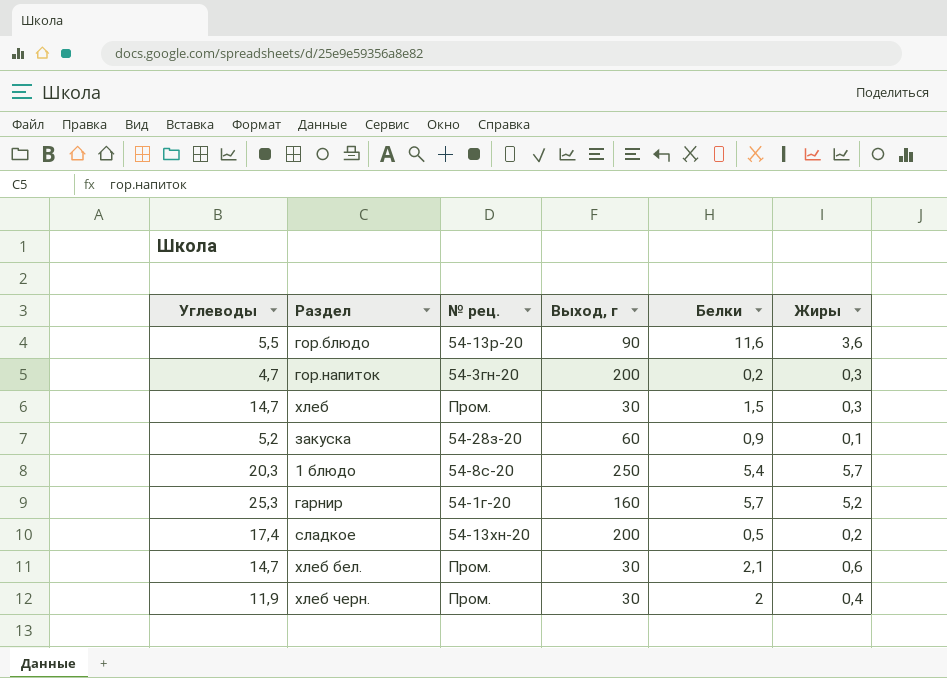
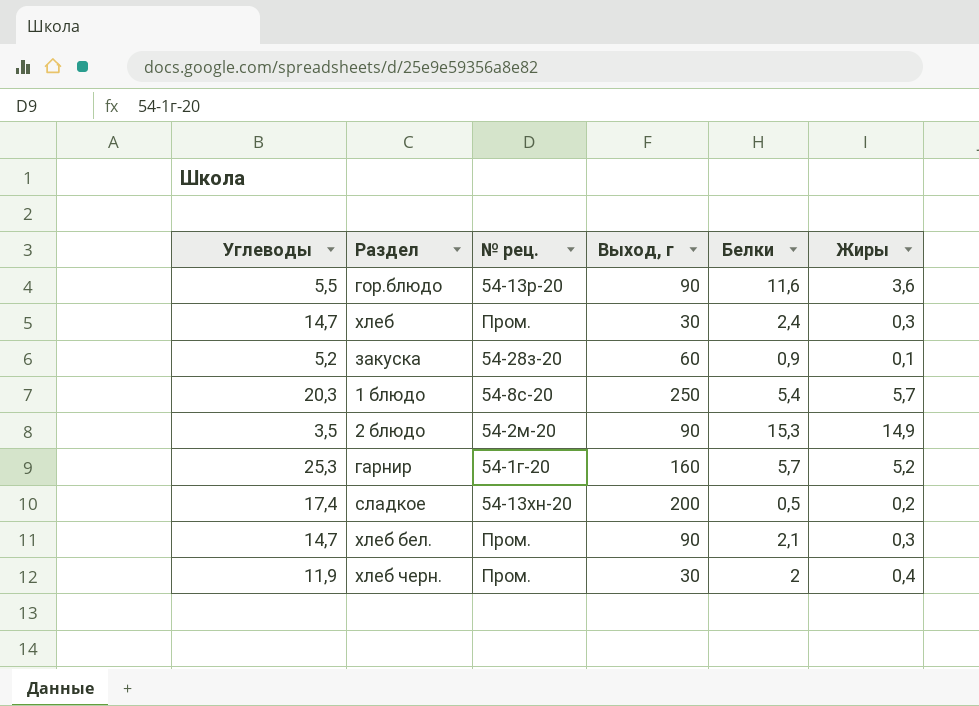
row гор.напиток: 4,7 | 54-3гн-20 | 200 | 0,2 | 0,3 -> none
хлеб | Белки: 1,5 -> 2,4
row 2 блюдо: none -> 3,5 | 54-2м-20 | 90 | 15,3 | 14,9
хлеб бел. | Выход, г: 30 -> 90
хлеб бел. | Жиры: 0,6 -> 0,3

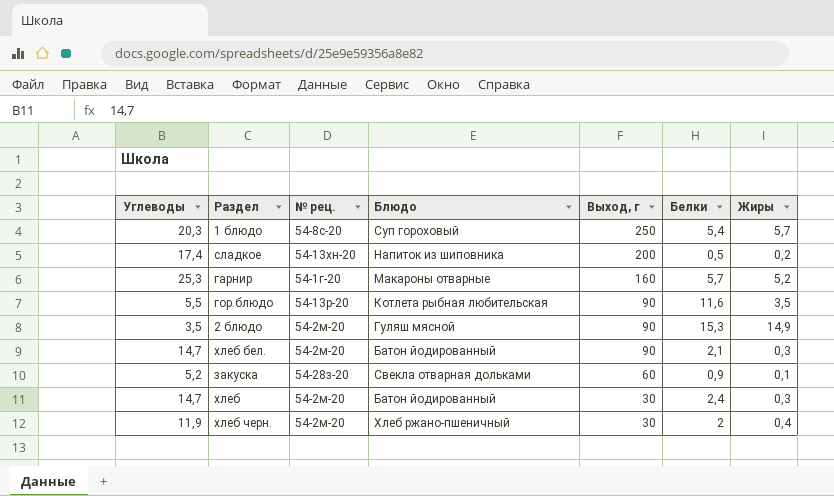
row order: none -> Выход, г descending
column Блюдо | position: none -> 4
гор.блюдо | Жиры: 3,6 -> 3,5
хлеб бел. | № рец.: Пром. -> 54-2м-20
хлеб | № рец.: Пром. -> 54-2м-20
хлеб черн. | № рец.: Пром. -> 54-2м-20

